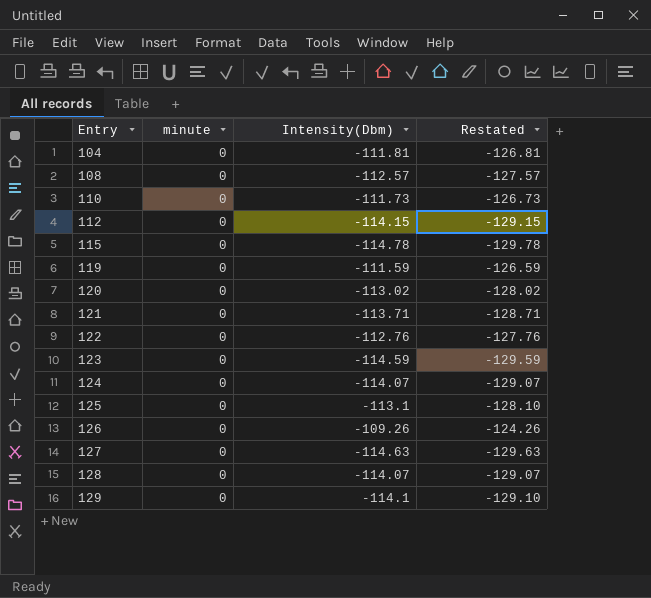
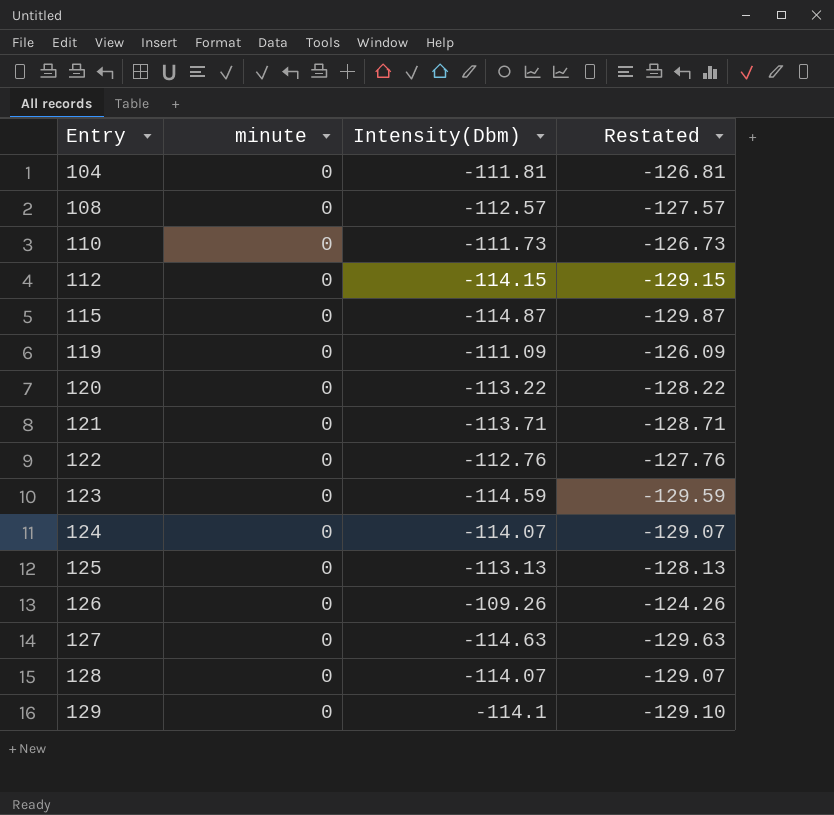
115 | Intensity(Dbm): -114.78 -> -114.87
115 | Restated: -129.78 -> -129.87
119 | Intensity(Dbm): -111.59 -> -111.09
119 | Restated: -126.59 -> -126.09
120 | Intensity(Dbm): -113.02 -> -113.22
120 | Restated: -128.02 -> -128.22
125 | Intensity(Dbm): -113.1 -> -113.13
125 | Restated: -128.10 -> -128.13

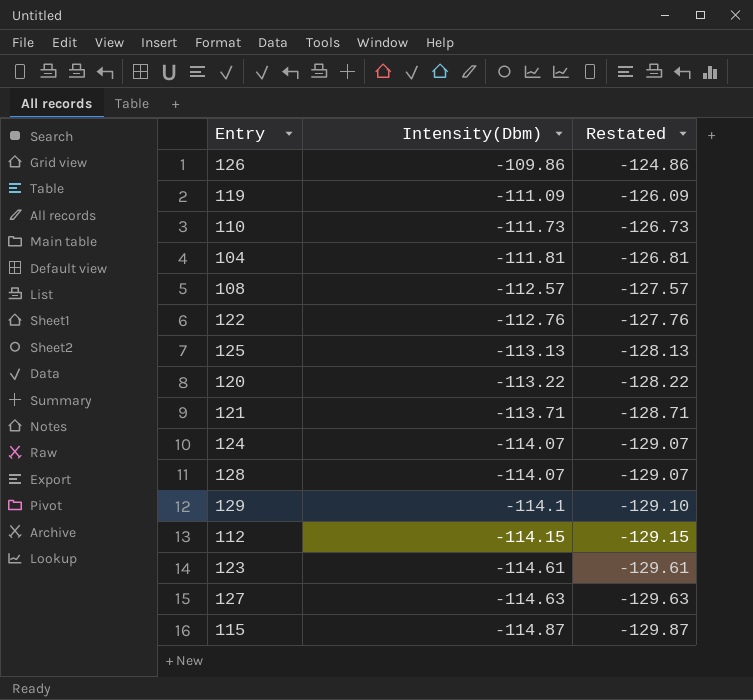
row order: Entry ascending -> Intensity(Dbm) descending
column minute | position: 2 -> none
126 | Intensity(Dbm): -109.26 -> -109.86
126 | Restated: -124.26 -> -124.86
123 | Intensity(Dbm): -114.59 -> -114.61
123 | Restated: -129.59 -> -129.61

